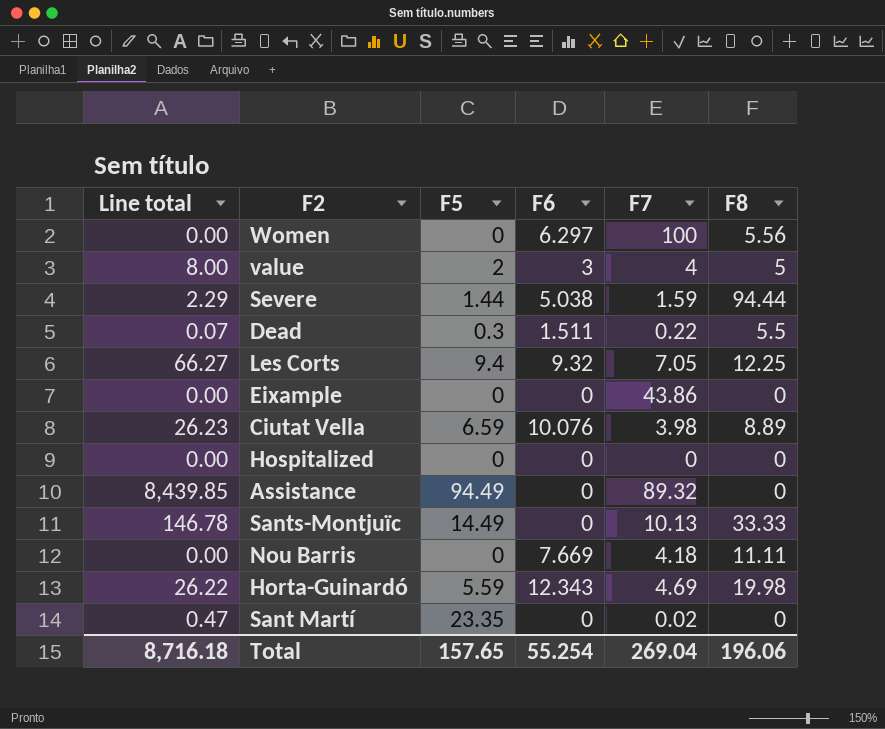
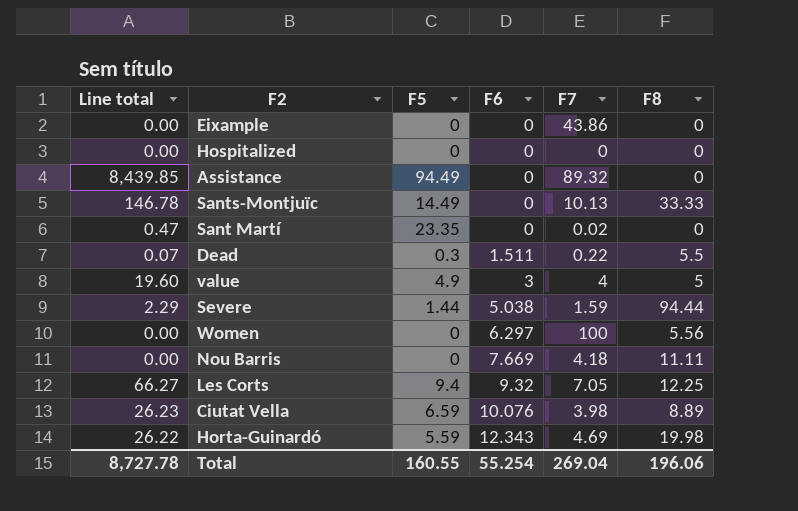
row order: none -> F6 ascending
value | Line total: 8.00 -> 19.60
value | F5: 2 -> 4.9
Total | Line total: 8,716.18 -> 8,727.78
Total | F5: 157.65 -> 160.55

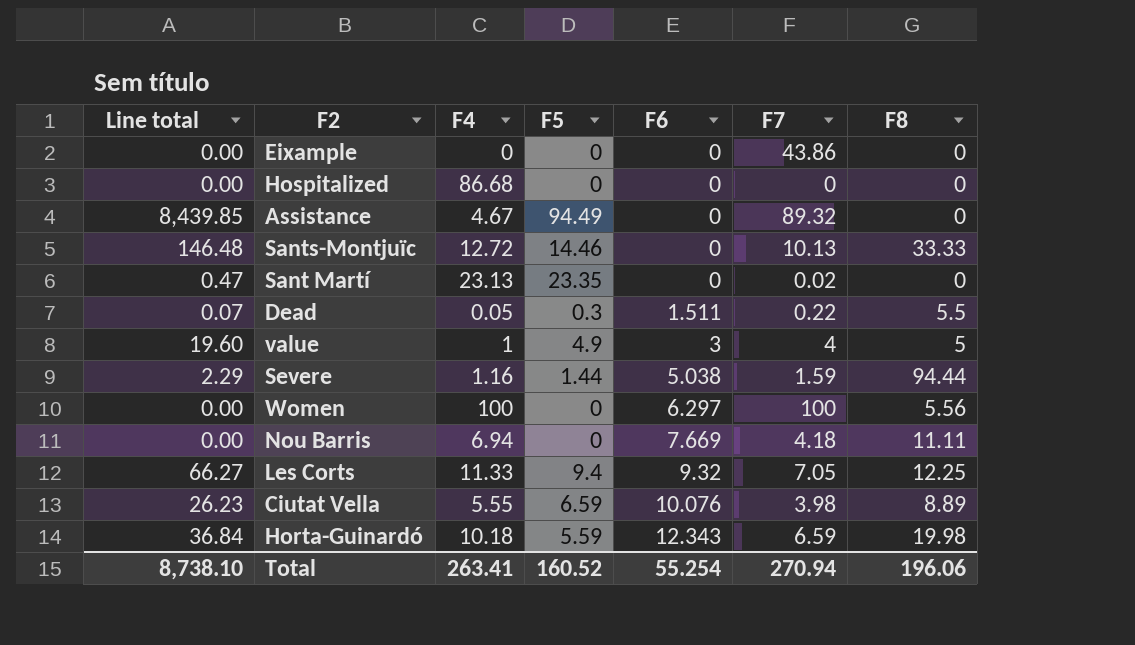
column F4 | position: none -> 3
Sants-Montjuïc | Line total: 146.78 -> 146.48
Sants-Montjuïc | F5: 14.49 -> 14.46
Horta-Guinardó | Line total: 26.22 -> 36.84
Horta-Guinardó | F7: 4.69 -> 6.59
Total | Line total: 8,727.78 -> 8,738.10
Total | F5: 160.55 -> 160.52
Total | F7: 269.04 -> 270.94

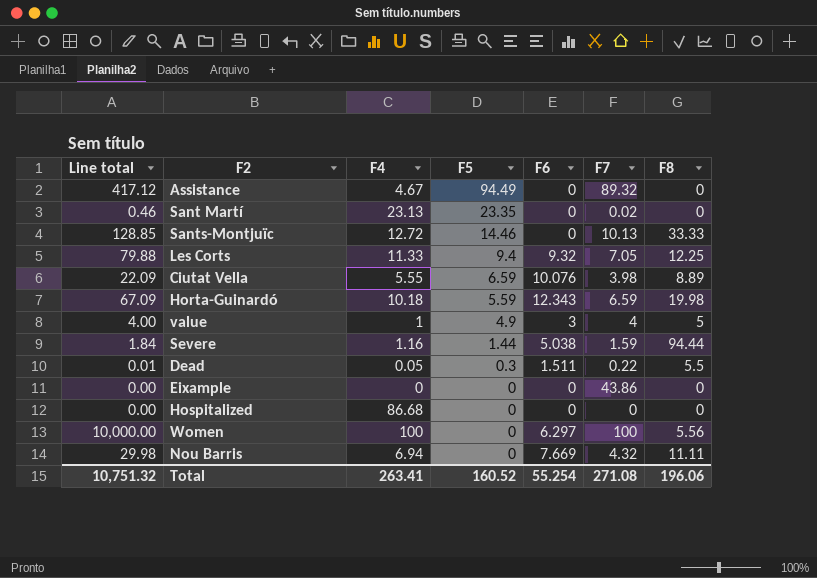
row order: F6 ascending -> F5 descending
column Line total | formula: [F5] * [F7] -> [F4] * [F7]
Nou Barris | F7: 4.18 -> 4.32
Total | Line total: 8,738.10 -> 10,751.32
Total | F7: 270.94 -> 271.08

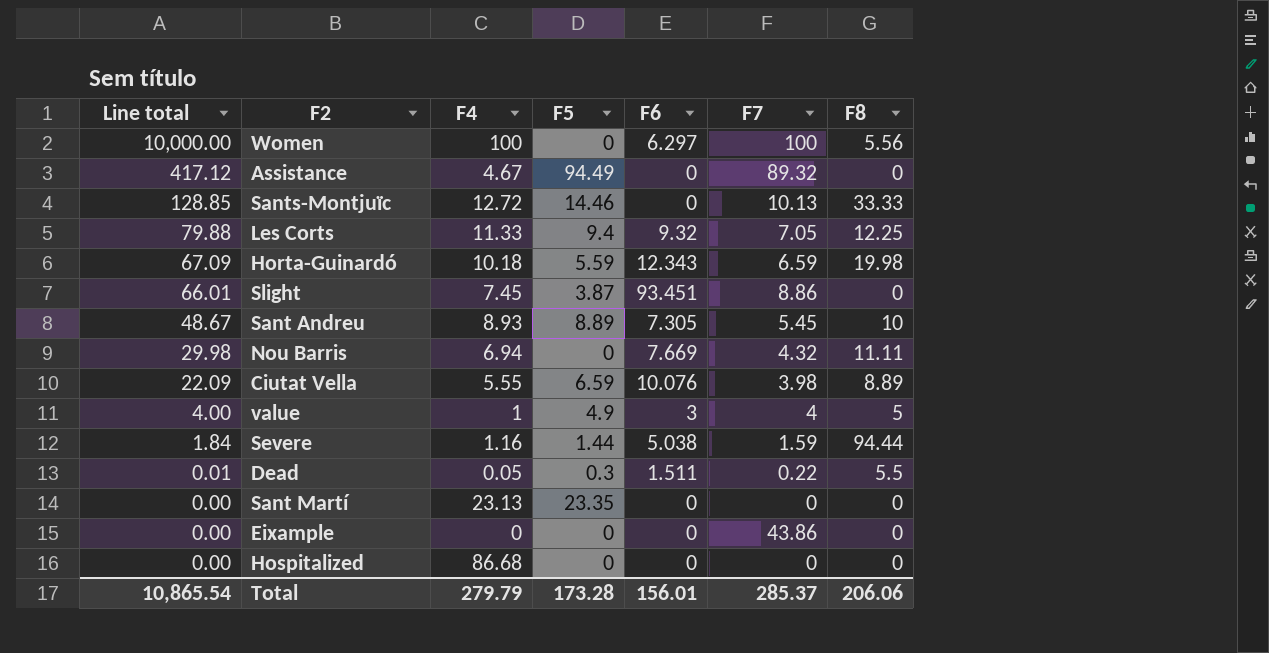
row order: F5 descending -> Line total descending
row Slight: none -> 66.01 | 7.45 | 3.87 | 93.451 | 8.86 | 0
row Sant Andreu: none -> 48.67 | 8.93 | 8.89 | 7.305 | 5.45 | 10
Sant Martí | Line total: 0.46 -> 0.00
Sant Martí | F7: 0.02 -> 0
Total | Line total: 10,751.32 -> 10,865.54
Total | F4: 263.41 -> 279.79
Total | F5: 160.52 -> 173.28
Total | F6: 55.254 -> 156.01
Total | F7: 271.08 -> 285.37
Total | F8: 196.06 -> 206.06

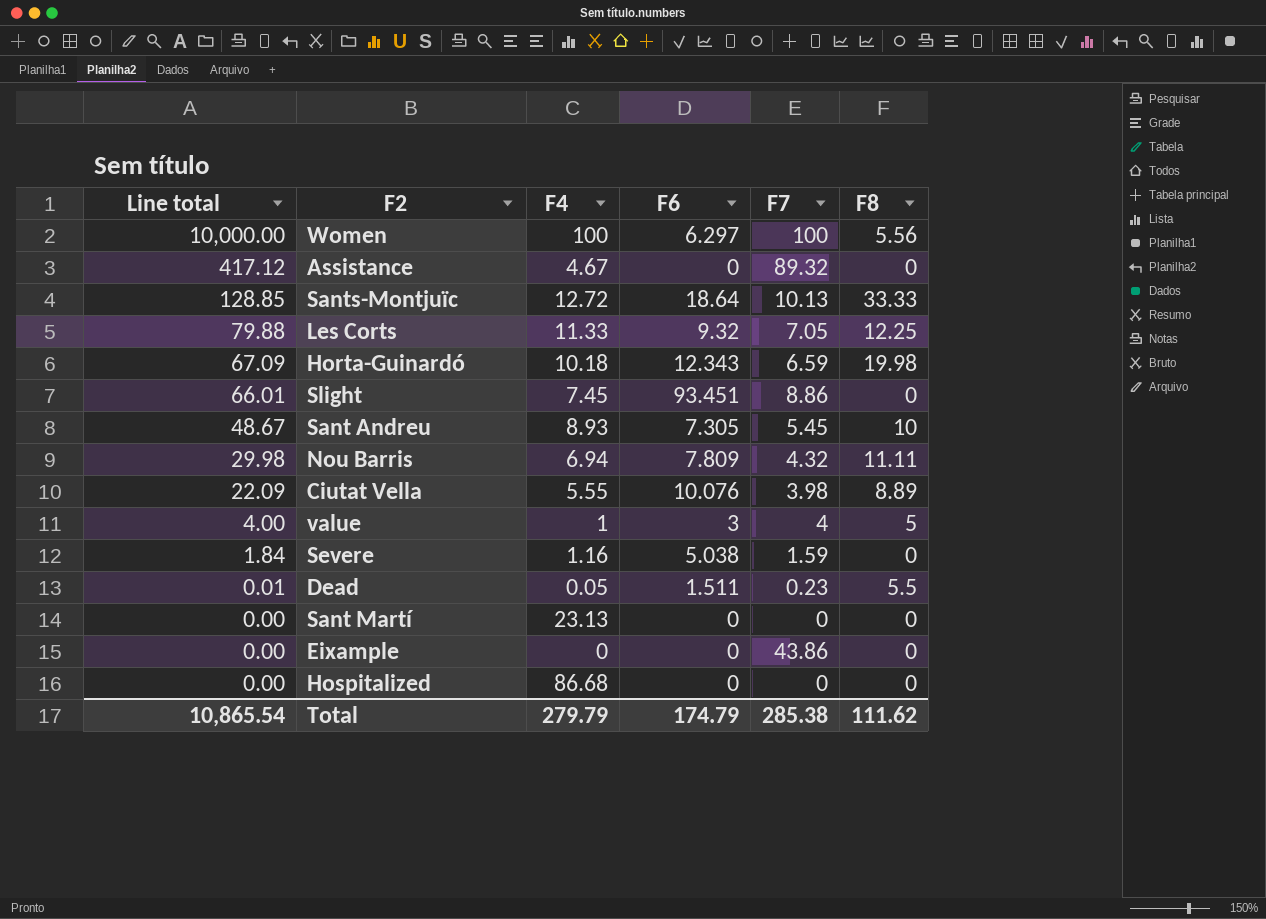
column F5 | position: 4 -> none
Sants-Montjuïc | F6: 0 -> 18.64
Nou Barris | F6: 7.669 -> 7.809
Severe | F8: 94.44 -> 0
Dead | F7: 0.22 -> 0.23
Total | F6: 156.01 -> 174.79
Total | F7: 285.37 -> 285.38
Total | F8: 206.06 -> 111.62

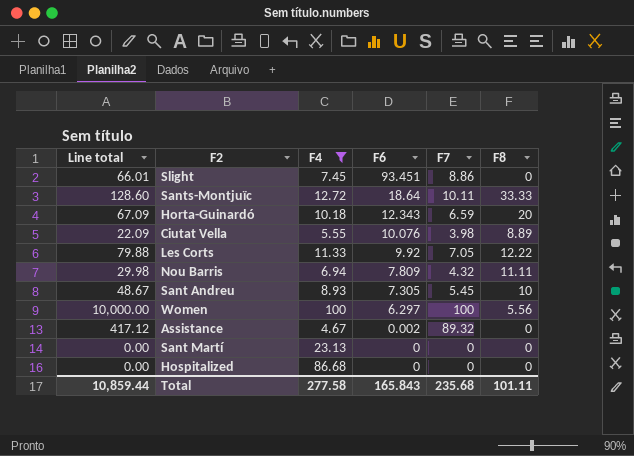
filter: none -> F4 >= 4.67
row order: Line total descending -> F6 descending
Sants-Montjuïc | Line total: 128.85 -> 128.60
Sants-Montjuïc | F7: 10.13 -> 10.11
Horta-Guinardó | F8: 19.98 -> 20
Les Corts | F6: 9.32 -> 9.92
Les Corts | F8: 12.25 -> 12.22
Assistance | F6: 0 -> 0.002
Total | Line total: 10,865.54 -> 10,859.44
Total | F4: 279.79 -> 277.58
Total | F6: 174.79 -> 165.843
Total | F7: 285.38 -> 235.68
Total | F8: 111.62 -> 101.11

